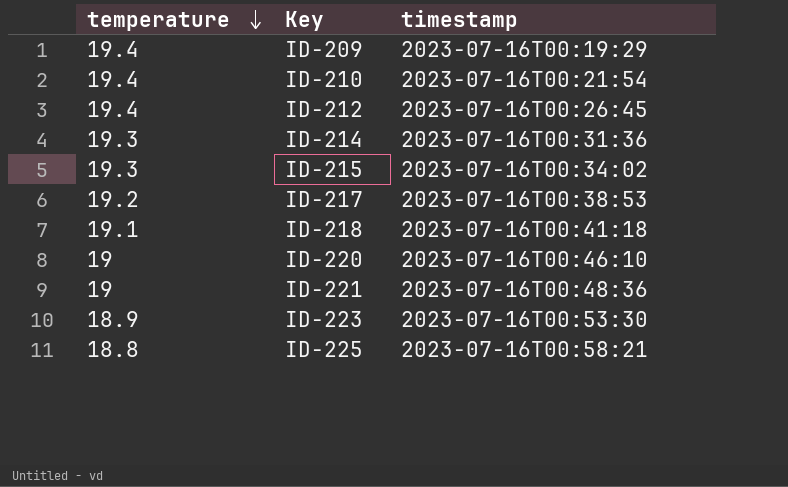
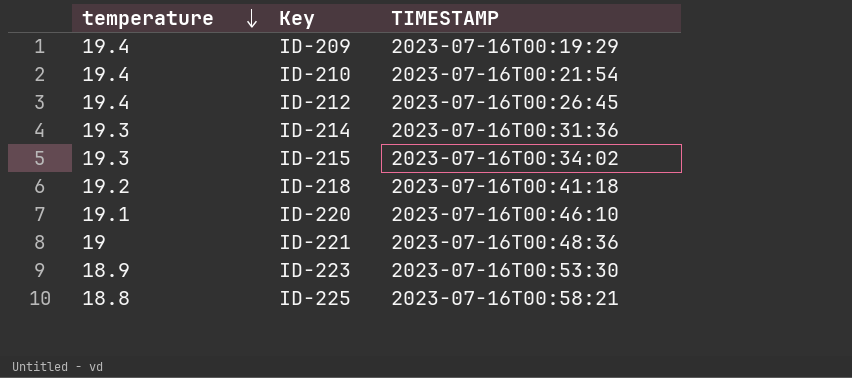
column name: timestamp -> TIMESTAMP
row ID-217: 19.2 | 2023-07-16T00:38:53 -> none
ID-218 | temperature: 19.1 -> 19.2
ID-220 | temperature: 19 -> 19.1

